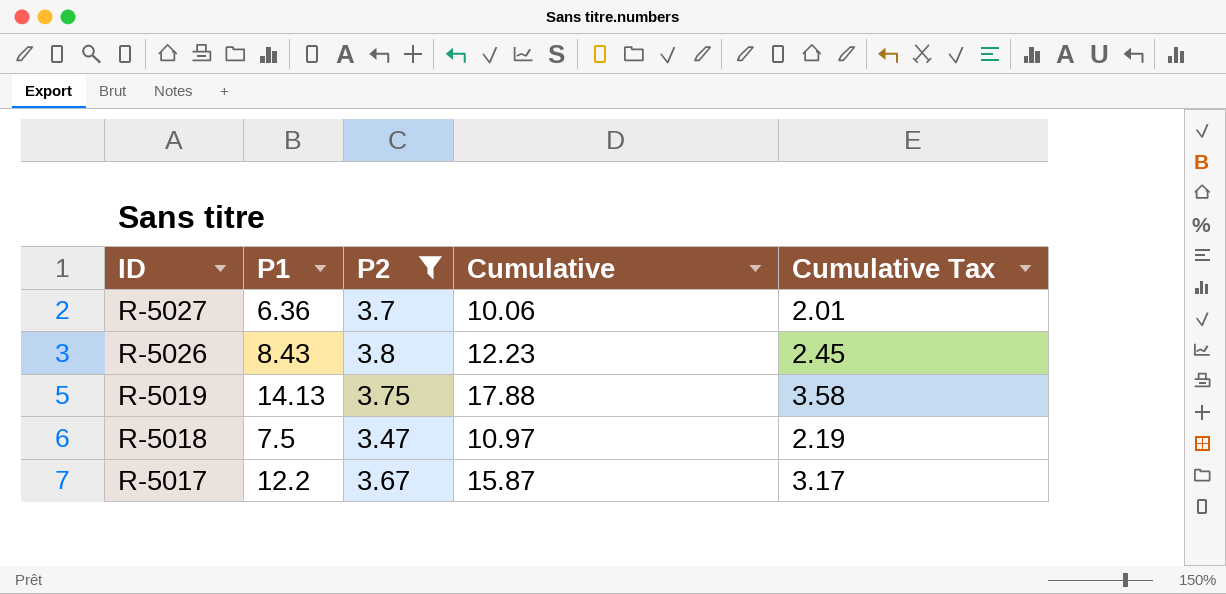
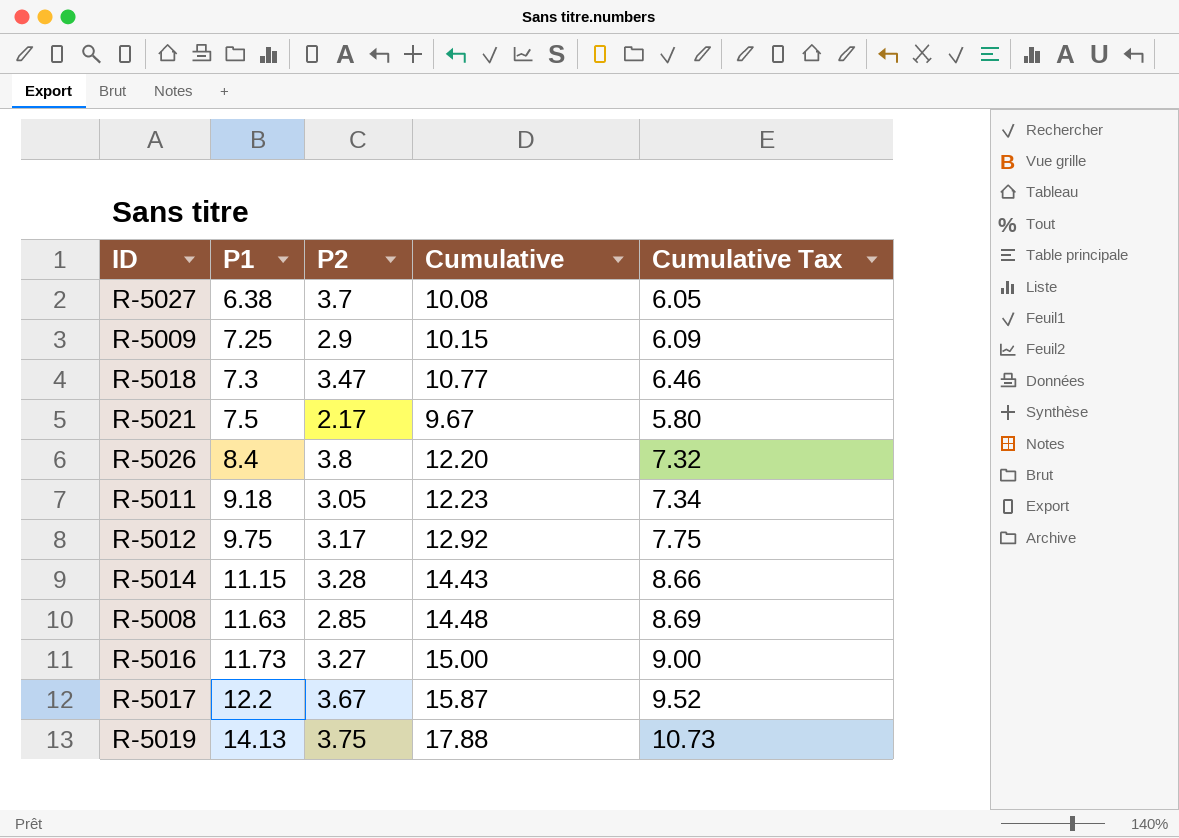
filter: P2 >= 3.47 -> none
row order: ID descending -> P1 ascending
column Cumulative Tax | formula: [Cumulative] * 0.2 -> [Cumulative] * 0.6
R-5027 | P1: 6.36 -> 6.38
R-5027 | Cumulative: 10.06 -> 10.08
R-5018 | P1: 7.5 -> 7.3
R-5018 | Cumulative: 10.97 -> 10.77
R-5026 | P1: 8.43 -> 8.4
R-5026 | Cumulative: 12.23 -> 12.20

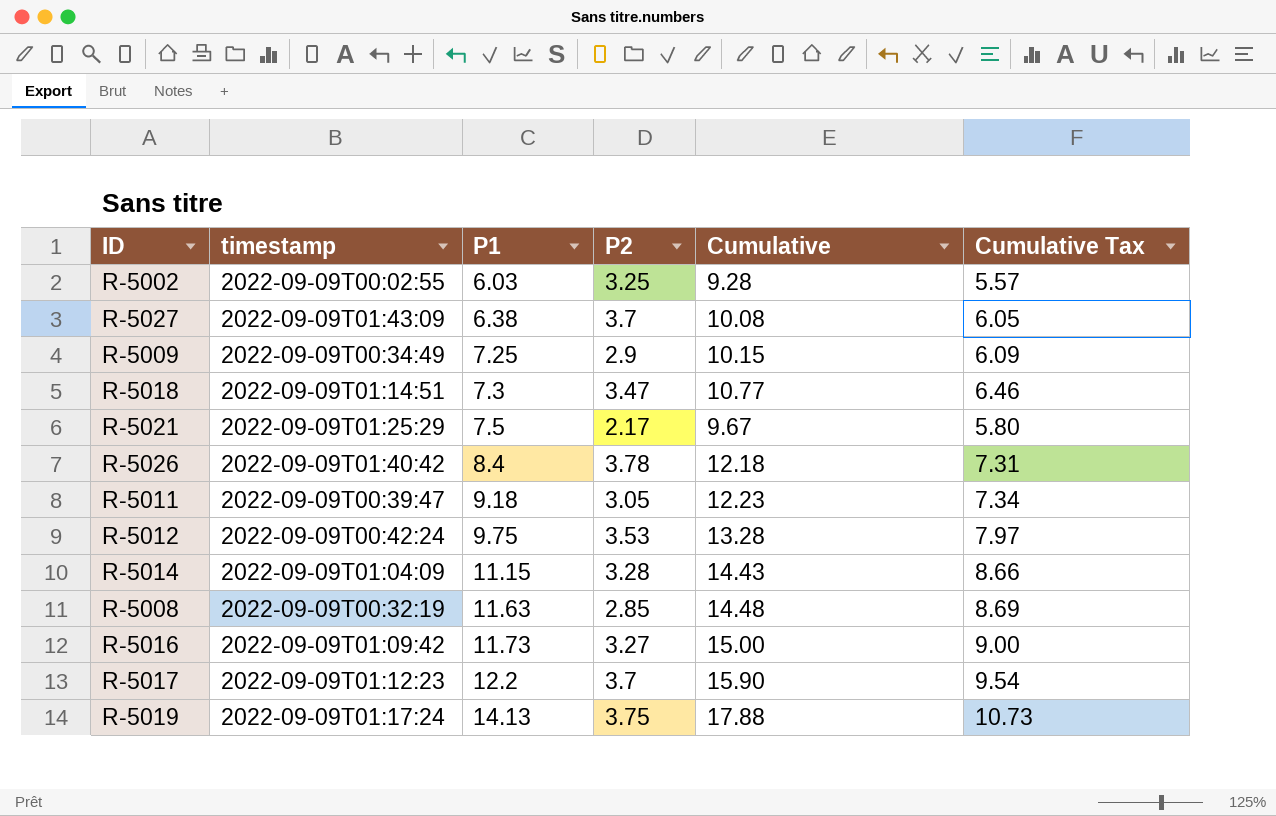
column timestamp | position: none -> 2
row R-5002: none -> 2022-09-09T00:02:55 | 6.03 | 3.25 | 9.28 | 5.57
R-5026 | P2: 3.8 -> 3.78
R-5026 | Cumulative: 12.20 -> 12.18
R-5026 | Cumulative Tax: 7.32 -> 7.31
R-5012 | P2: 3.17 -> 3.53
R-5012 | Cumulative: 12.92 -> 13.28
R-5012 | Cumulative Tax: 7.75 -> 7.97
R-5017 | P2: 3.67 -> 3.7
R-5017 | Cumulative: 15.87 -> 15.90
R-5017 | Cumulative Tax: 9.52 -> 9.54

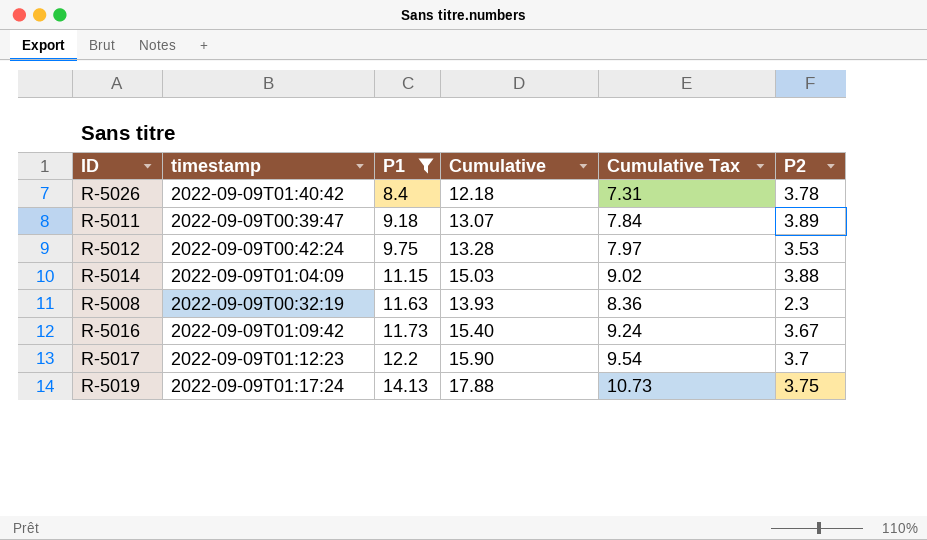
filter: none -> P1 >= 8.4
column P2 | position: 4 -> 6
R-5011 | Cumulative: 12.23 -> 13.07
R-5011 | Cumulative Tax: 7.34 -> 7.84
R-5011 | P2: 3.05 -> 3.89
R-5014 | Cumulative: 14.43 -> 15.03
R-5014 | Cumulative Tax: 8.66 -> 9.02
R-5014 | P2: 3.28 -> 3.88
R-5008 | Cumulative: 14.48 -> 13.93
R-5008 | Cumulative Tax: 8.69 -> 8.36
R-5008 | P2: 2.85 -> 2.3
R-5016 | Cumulative: 15.00 -> 15.40
R-5016 | Cumulative Tax: 9.00 -> 9.24
R-5016 | P2: 3.27 -> 3.67

